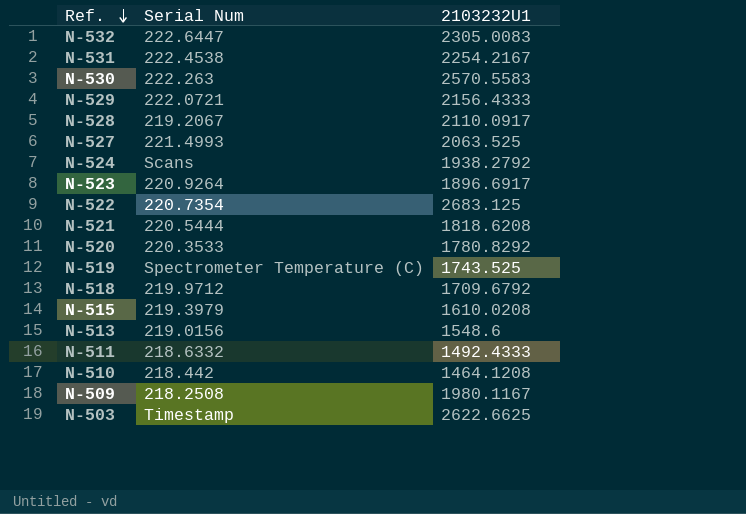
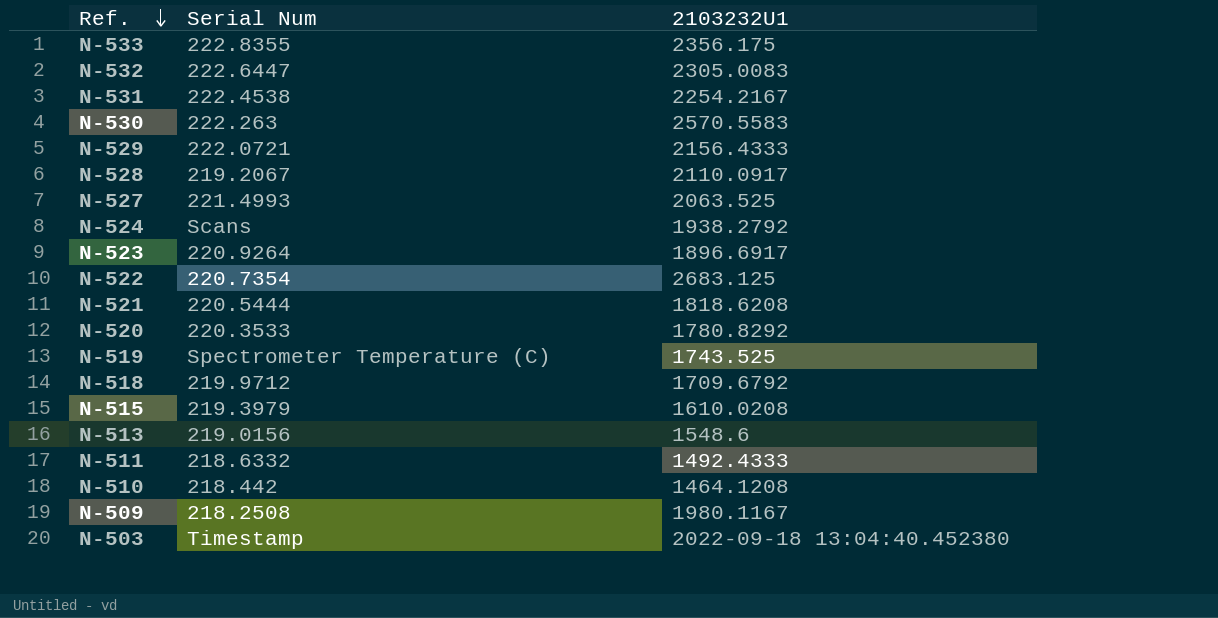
row N-533: none -> 222.8355 | 2356.175
N-503 | 2103232U1: 2622.6625 -> 2022-09-18 13:04:40.452380

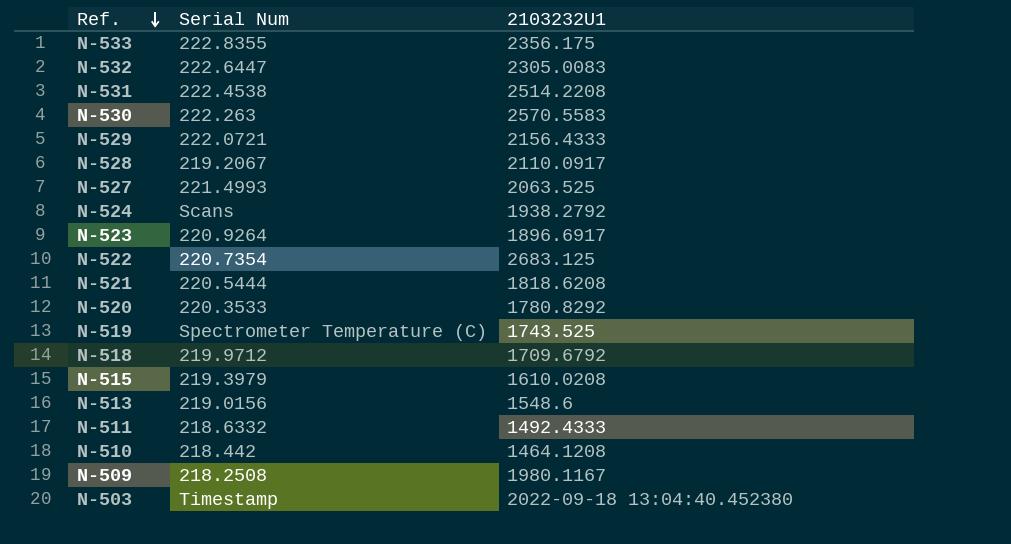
N-531 | 2103232U1: 2254.2167 -> 2514.2208

